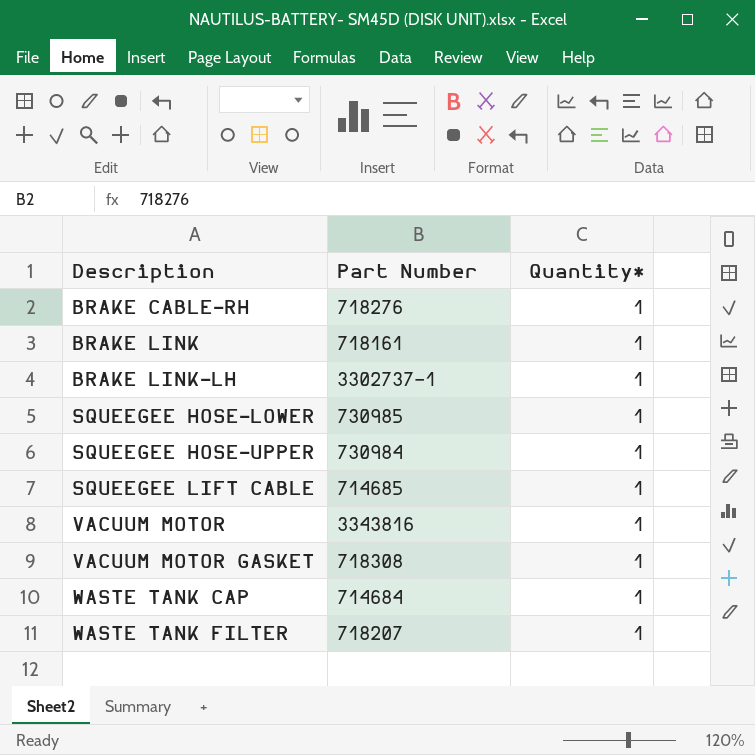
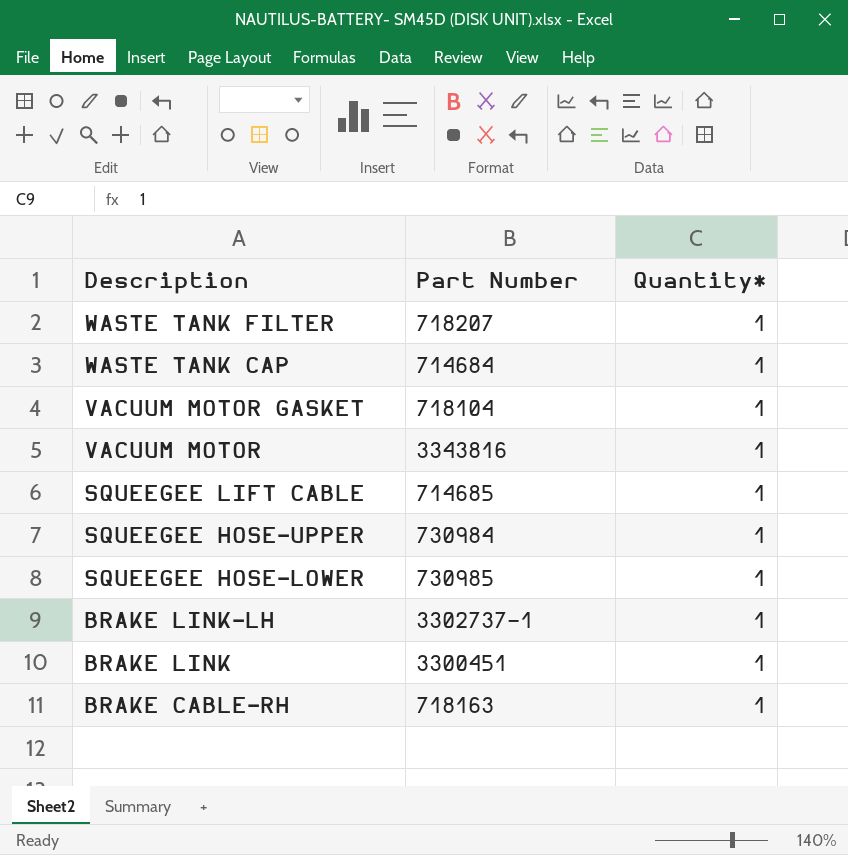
row order: Description ascending -> Description descending
VACUUM MOTOR GASKET | Part Number: 718308 -> 718104
BRAKE LINK | Part Number: 718161 -> 3300451
BRAKE CABLE-RH | Part Number: 718276 -> 718163

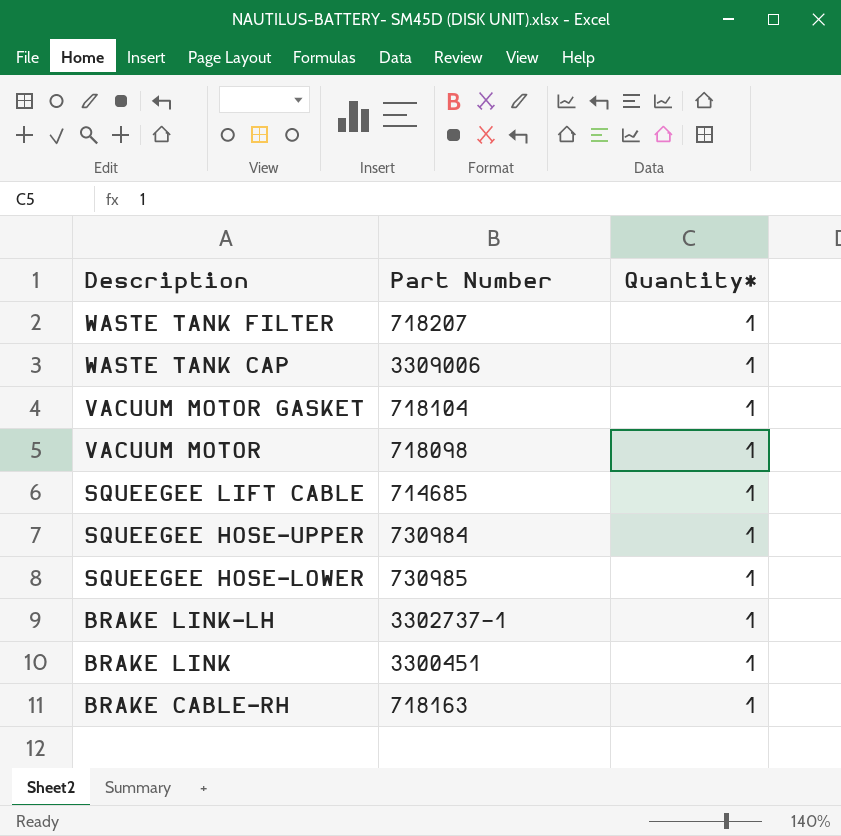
WASTE TANK CAP | Part Number: 714684 -> 3309006
VACUUM MOTOR | Part Number: 3343816 -> 718098

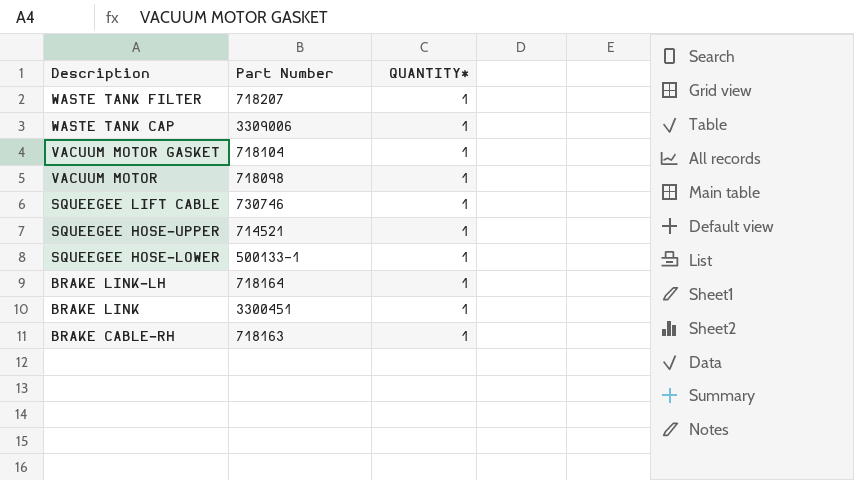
column name: Quantity* -> QUANTITY*
SQUEEGEE LIFT CABLE | Part Number: 714685 -> 730746
SQUEEGEE HOSE-UPPER | Part Number: 730984 -> 714521
SQUEEGEE HOSE-LOWER | Part Number: 730985 -> 500133-1
BRAKE LINK-LH | Part Number: 3302737-1 -> 718164

